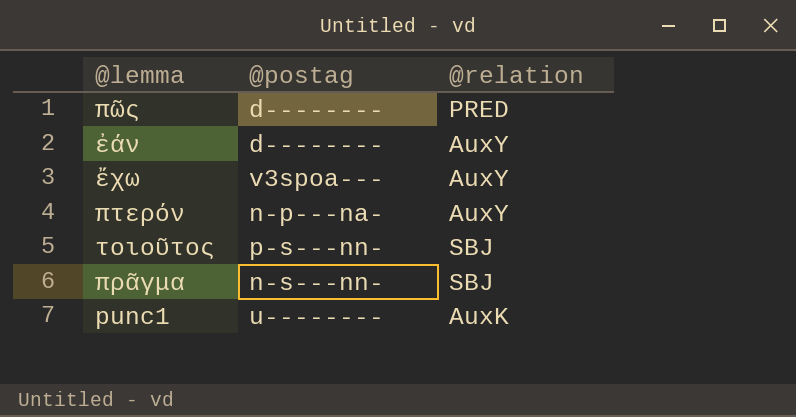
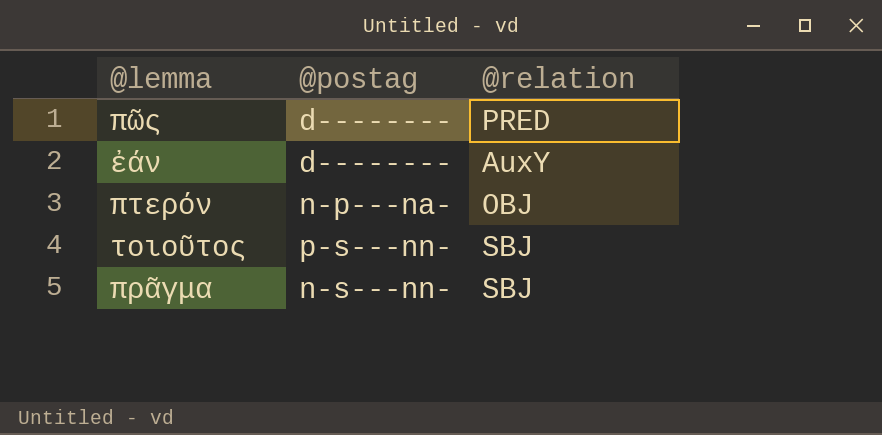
row ἔχω: v3spoa--- | AuxY -> none
row punc1: u-------- | AuxK -> none
πτερόν | @relation: AuxY -> OBJ

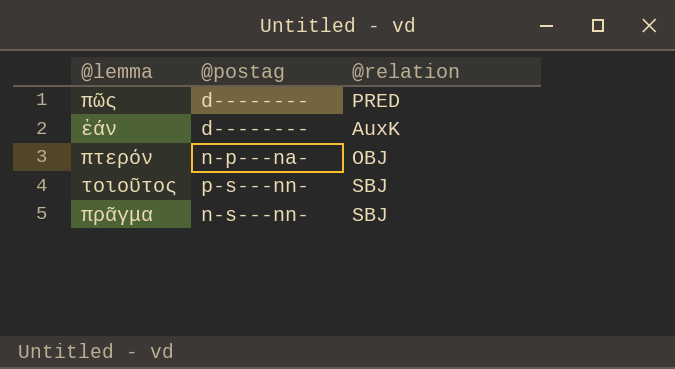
ἐάν | @relation: AuxY -> AuxK

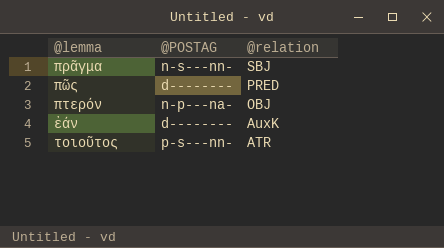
row order: none -> @relation descending
column name: @postag -> @POSTAG
τοιοῦτος | @relation: SBJ -> ATR

